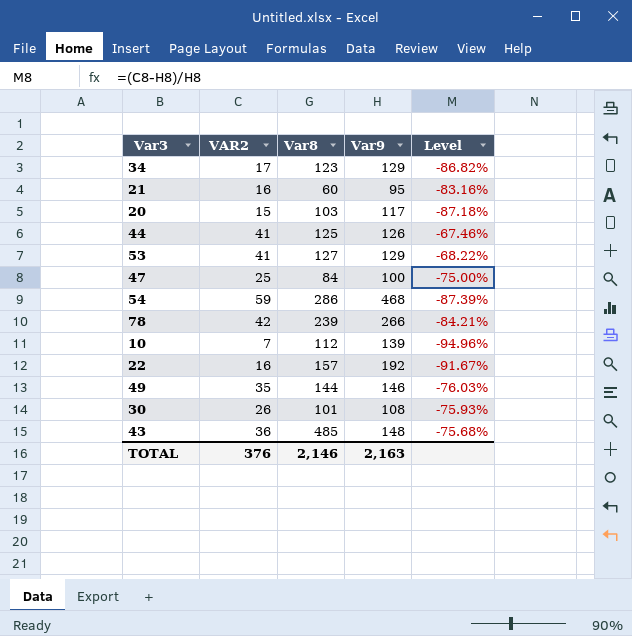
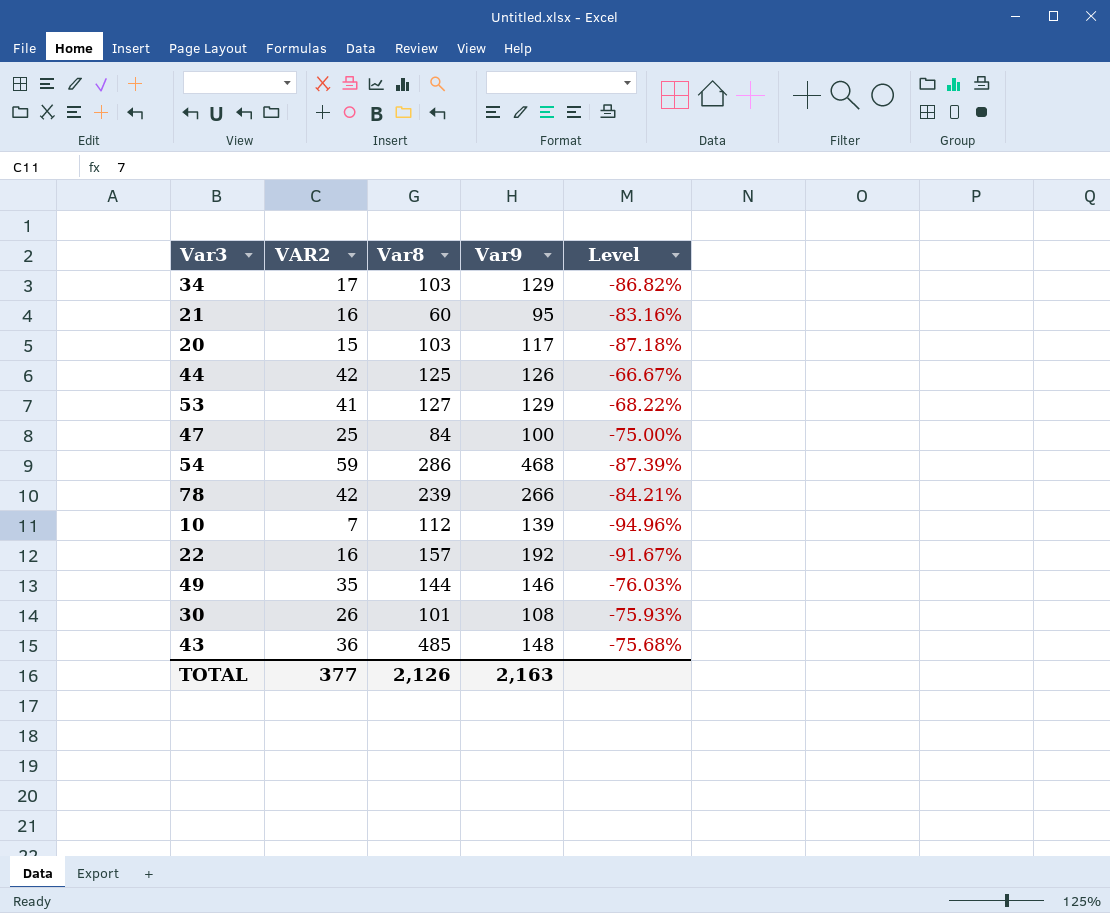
34 | Var8: 123 -> 103
44 | VAR2: 41 -> 42
44 | Level: -67.46% -> -66.67%
TOTAL | VAR2: 376 -> 377
TOTAL | Var8: 2,146 -> 2,126

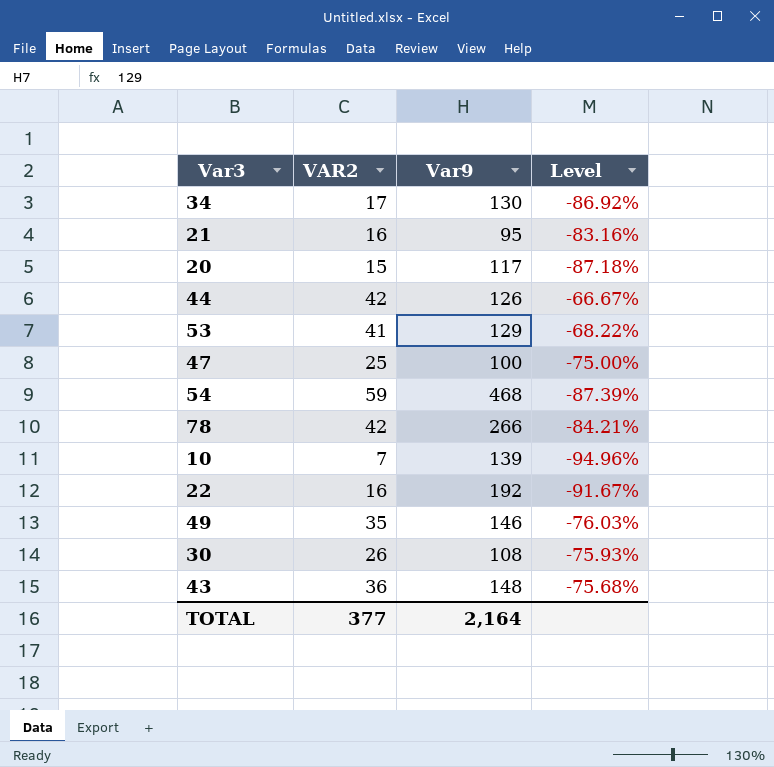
column Var8 | position: 3 -> none
34 | Var9: 129 -> 130
34 | Level: -86.82% -> -86.92%
TOTAL | Var9: 2,163 -> 2,164

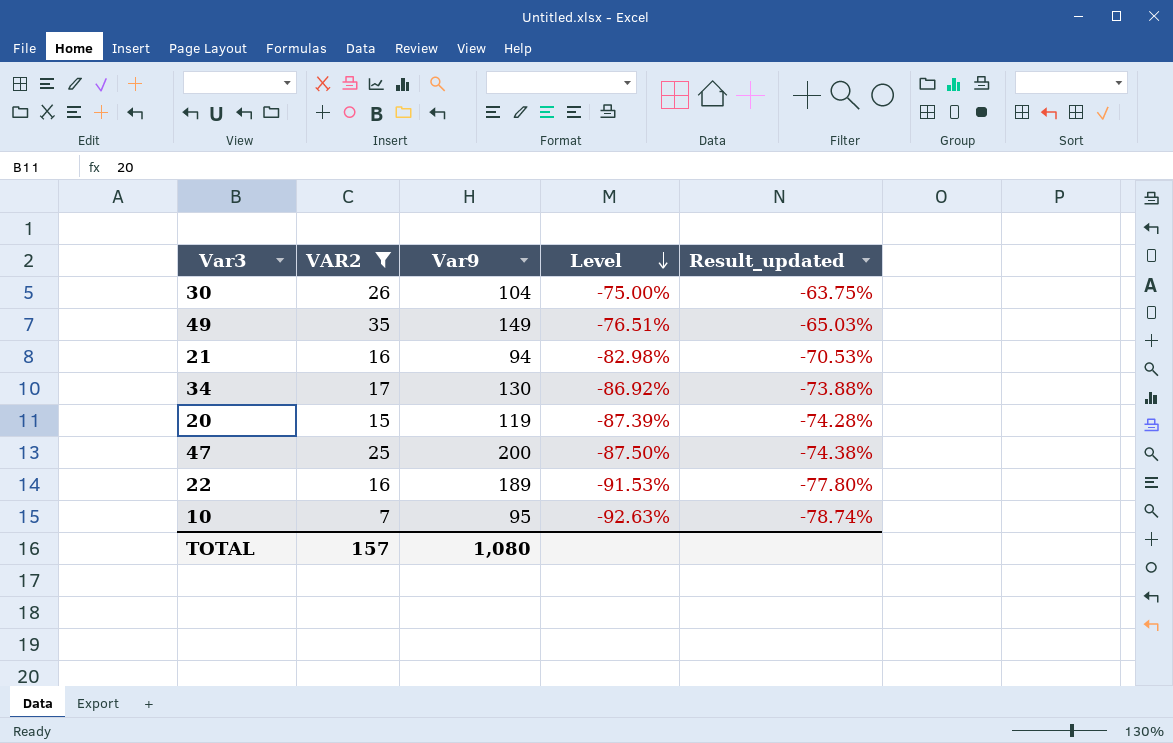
filter: none -> VAR2 <= 35
row order: none -> Level descending
column Result_updated | formula: none -> [Level] * 0.85
30 | Var9: 108 -> 104
30 | Level: -75.93% -> -75.00%
49 | Var9: 146 -> 149
49 | Level: -76.03% -> -76.51%
21 | Var9: 95 -> 94
21 | Level: -83.16% -> -82.98%
20 | Var9: 117 -> 119
20 | Level: -87.18% -> -87.39%
47 | Var9: 100 -> 200
47 | Level: -75.00% -> -87.50%
22 | Var9: 192 -> 189
22 | Level: -91.67% -> -91.53%
10 | Var9: 139 -> 95
10 | Level: -94.96% -> -92.63%
TOTAL | VAR2: 377 -> 157
TOTAL | Var9: 2,164 -> 1,080

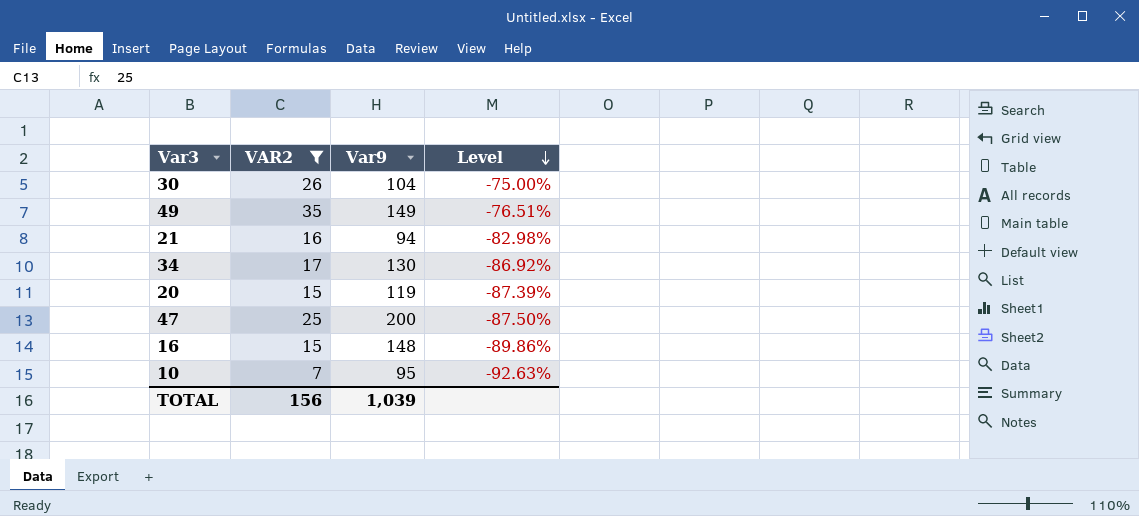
column Result_updated | formula: [Level] * 0.85 -> none
row 22: 16 | 189 | -91.53% | -77.80% -> none
row 16: none -> 15 | 148 | -89.86%
TOTAL | VAR2: 157 -> 156
TOTAL | Var9: 1,080 -> 1,039

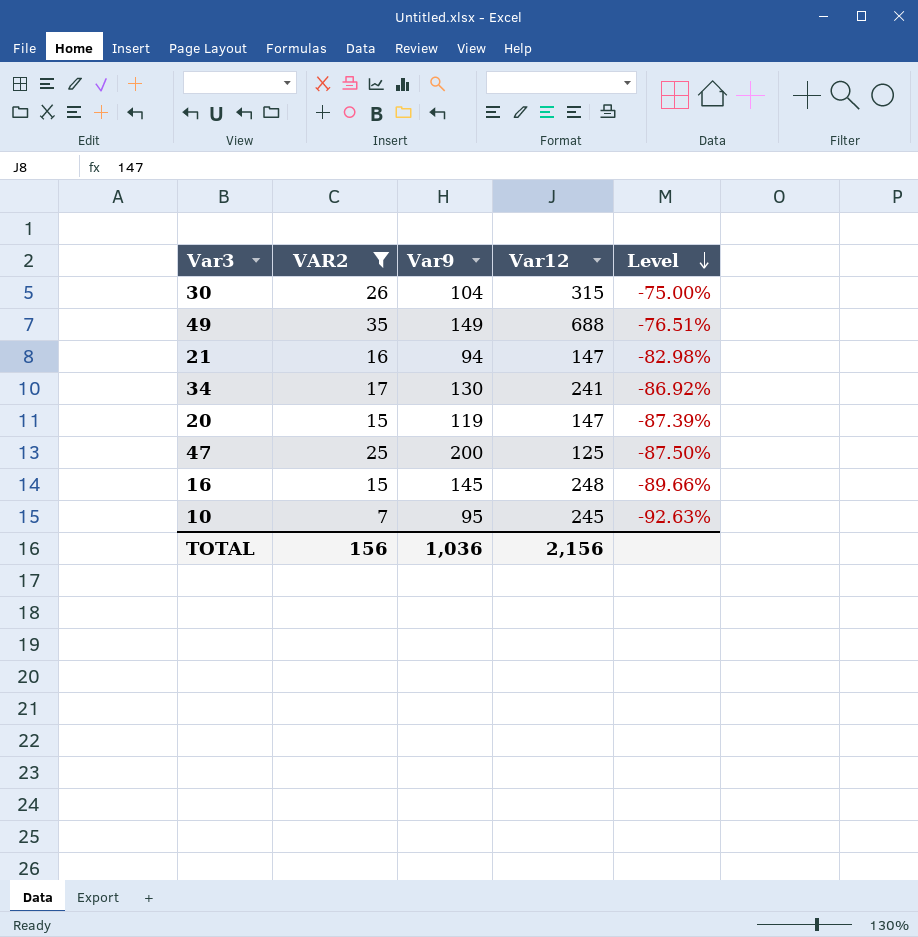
column Var12 | position: none -> 4
16 | Var9: 148 -> 145
16 | Level: -89.86% -> -89.66%
TOTAL | Var9: 1,039 -> 1,036

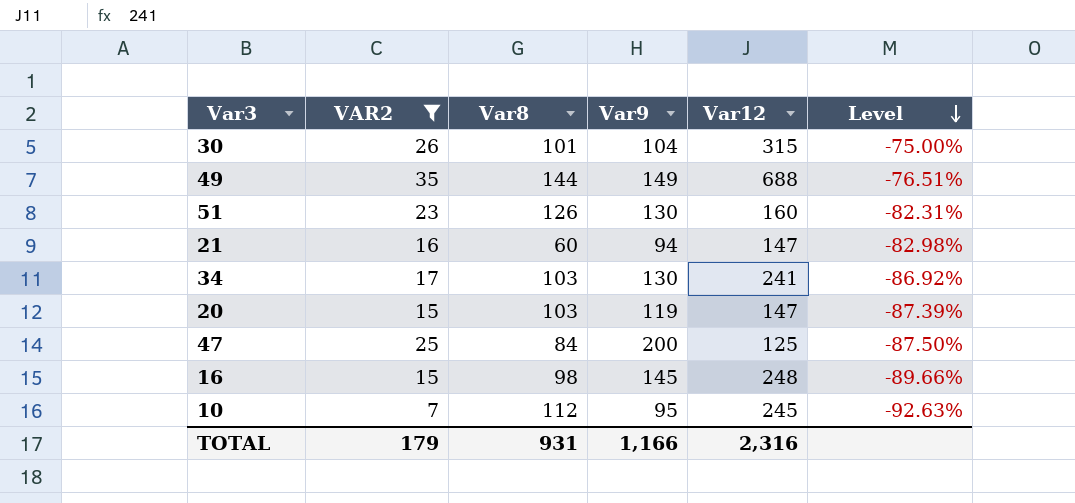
column Var8 | position: none -> 3
row 51: none -> 23 | 126 | 130 | 160 | -82.31%
TOTAL | VAR2: 156 -> 179
TOTAL | Var9: 1,036 -> 1,166
TOTAL | Var12: 2,156 -> 2,316

